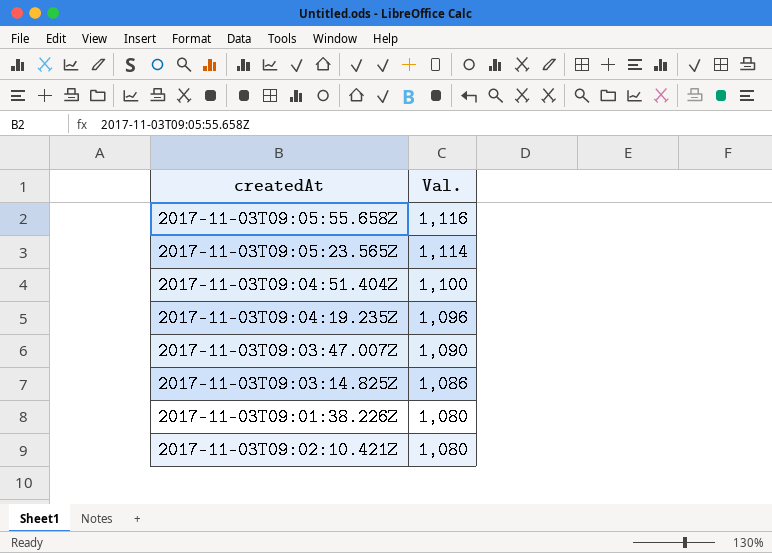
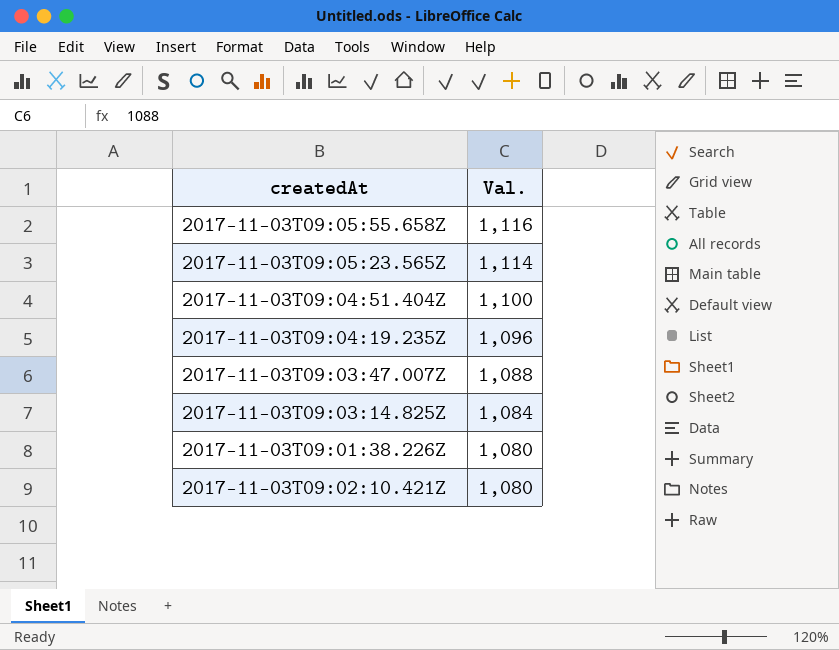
2017-11-03T09:03:47.007Z | Val.: 1,090 -> 1,088
2017-11-03T09:03:14.825Z | Val.: 1,086 -> 1,084

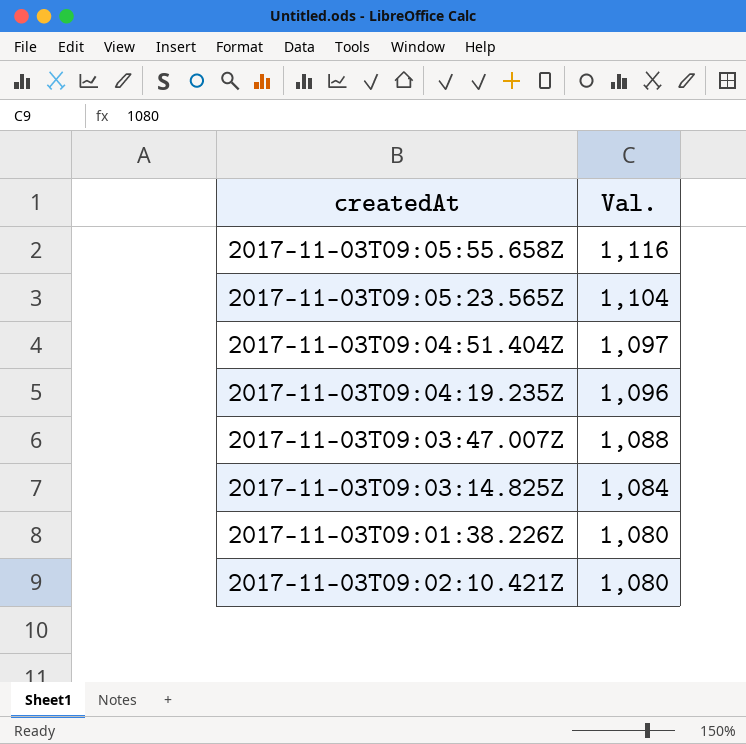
2017-11-03T09:05:23.565Z | Val.: 1,114 -> 1,104
2017-11-03T09:04:51.404Z | Val.: 1,100 -> 1,097

